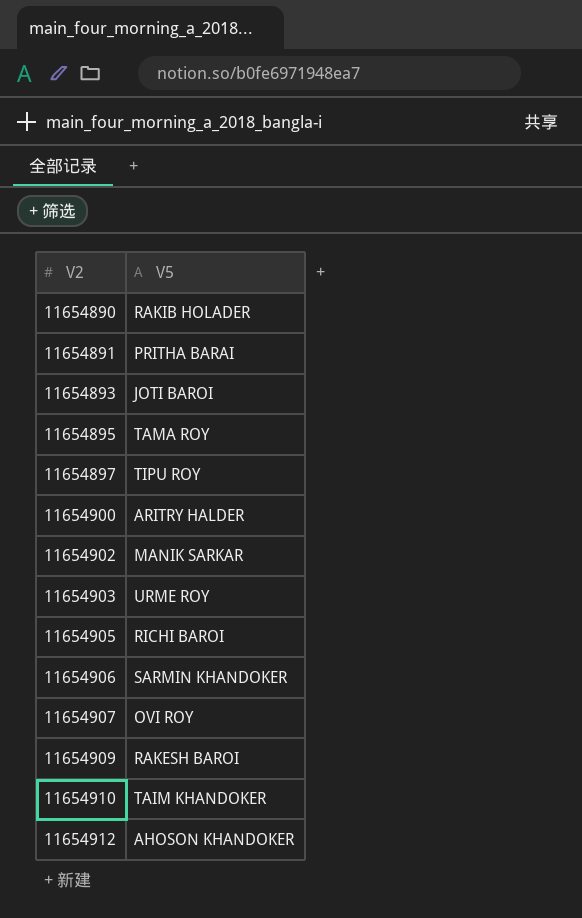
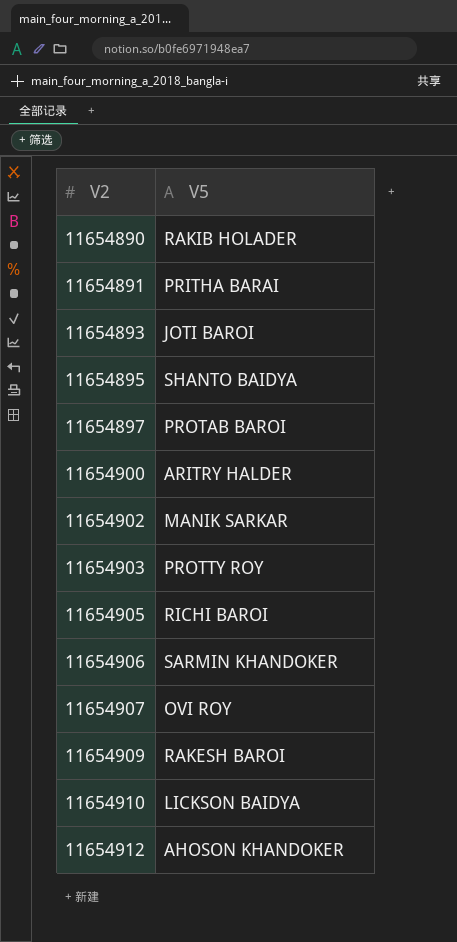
11654895 | V5: TAMA ROY -> SHANTO BAIDYA
11654897 | V5: TIPU ROY -> PROTAB BAROI
11654903 | V5: URME ROY -> PROTTY ROY
11654910 | V5: TAIM KHANDOKER -> LICKSON BAIDYA

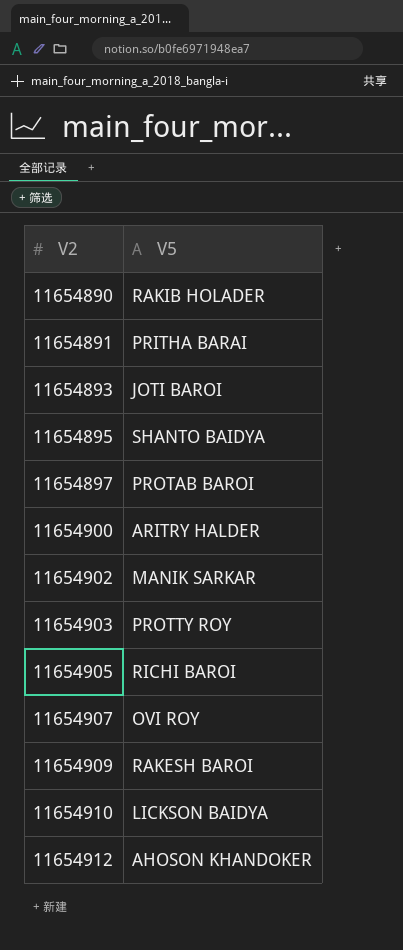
row 11654906: SARMIN KHANDOKER -> none

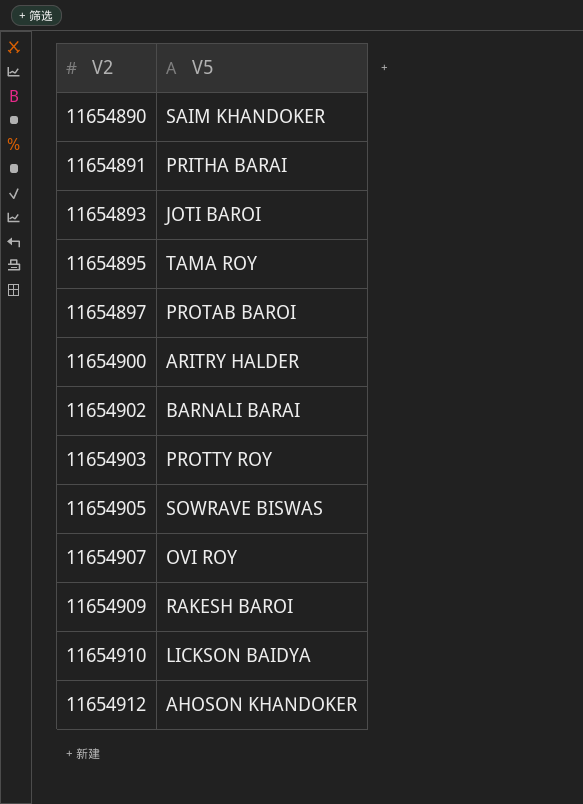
11654890 | V5: RAKIB HOLADER -> SAIM KHANDOKER
11654895 | V5: SHANTO BAIDYA -> TAMA ROY
11654902 | V5: MANIK SARKAR -> BARNALI BARAI
11654905 | V5: RICHI BAROI -> SOWRAVE BISWAS

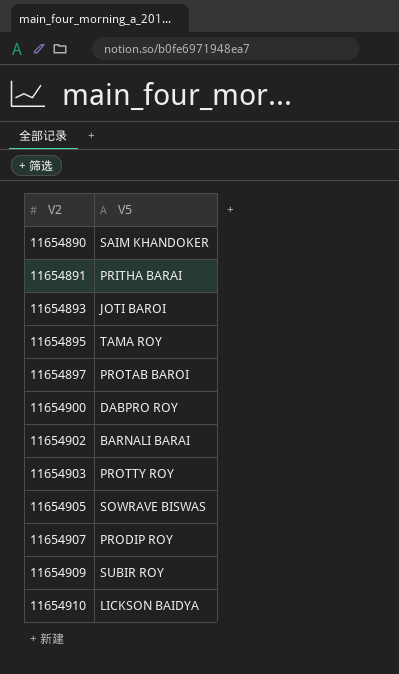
row 11654912: AHOSON KHANDOKER -> none
11654900 | V5: ARITRY HALDER -> DABPRO ROY
11654907 | V5: OVI ROY -> PRODIP ROY
11654909 | V5: RAKESH BAROI -> SUBIR ROY

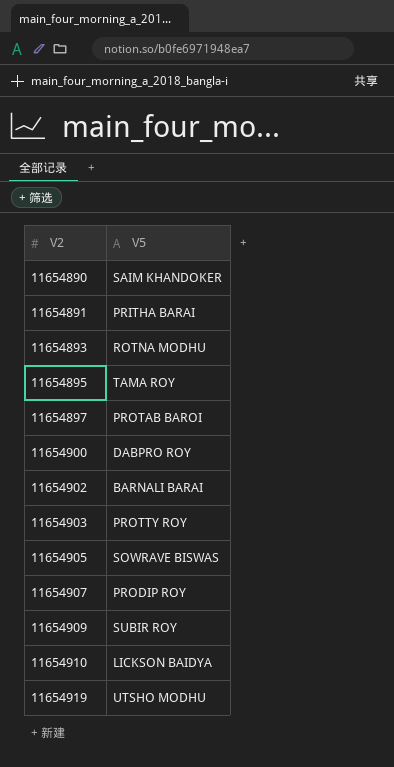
11654893 | V5: JOTI BAROI -> ROTNA MODHU
row 11654919: none -> UTSHO MODHU

